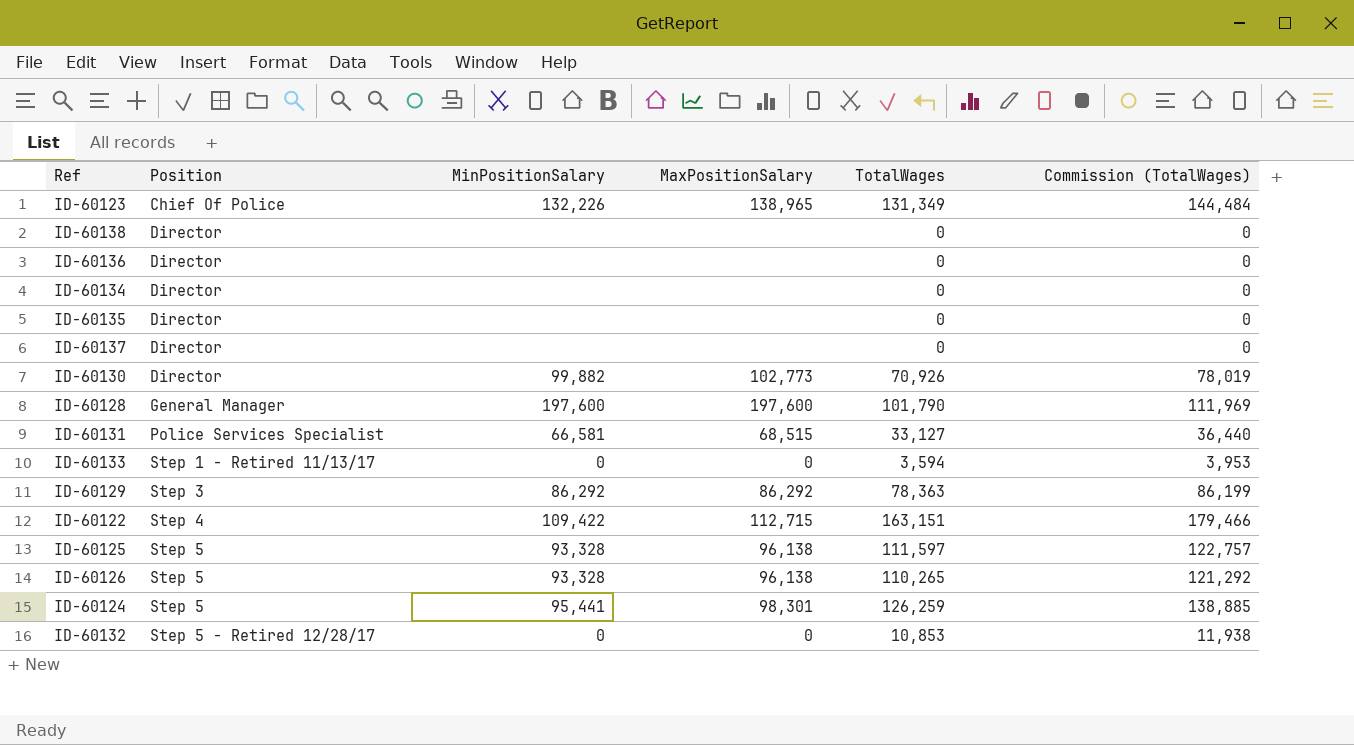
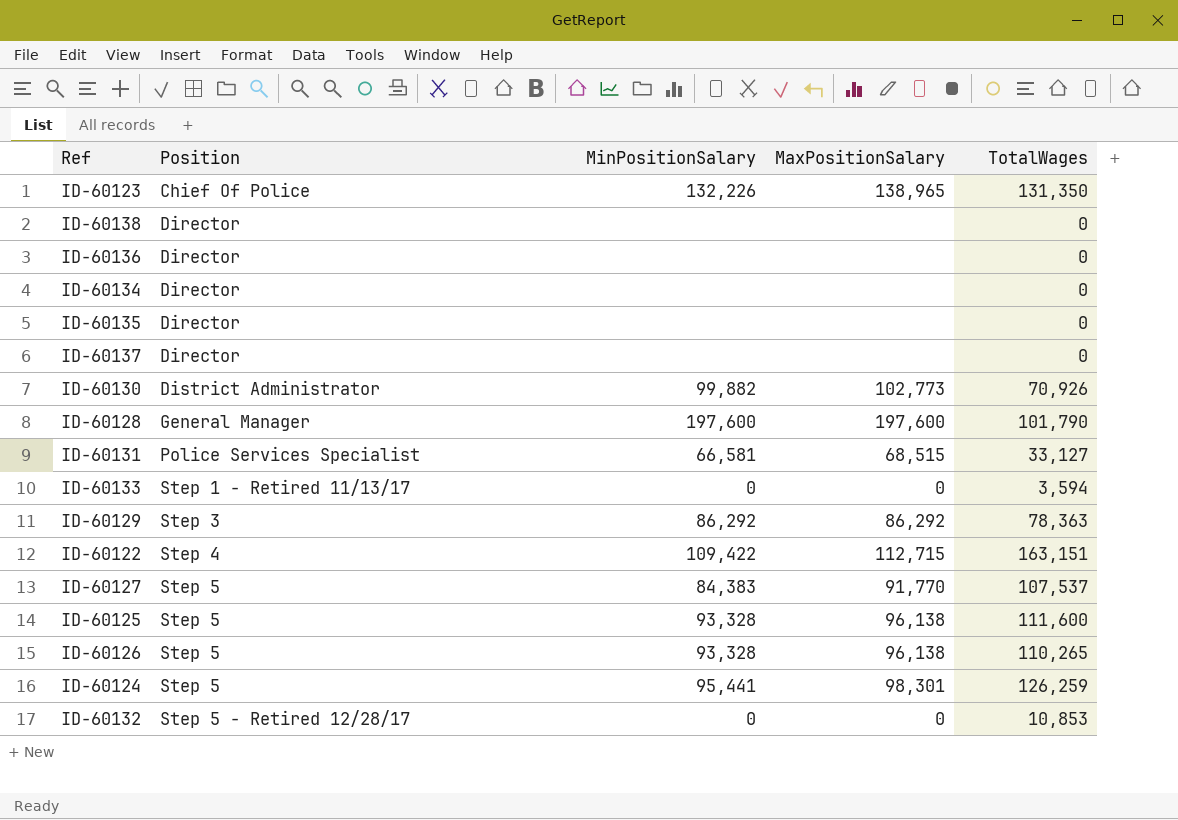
column Commission (TotalWages) | formula: [TotalWages] * 1.1 -> none
ID-60123 | TotalWages: 131,349 -> 131,350
ID-60130 | Position: Director -> District Administrator
row ID-60127: none -> Step 5 | 84,383 | 91,770 | 107,537
ID-60125 | TotalWages: 111,597 -> 111,600

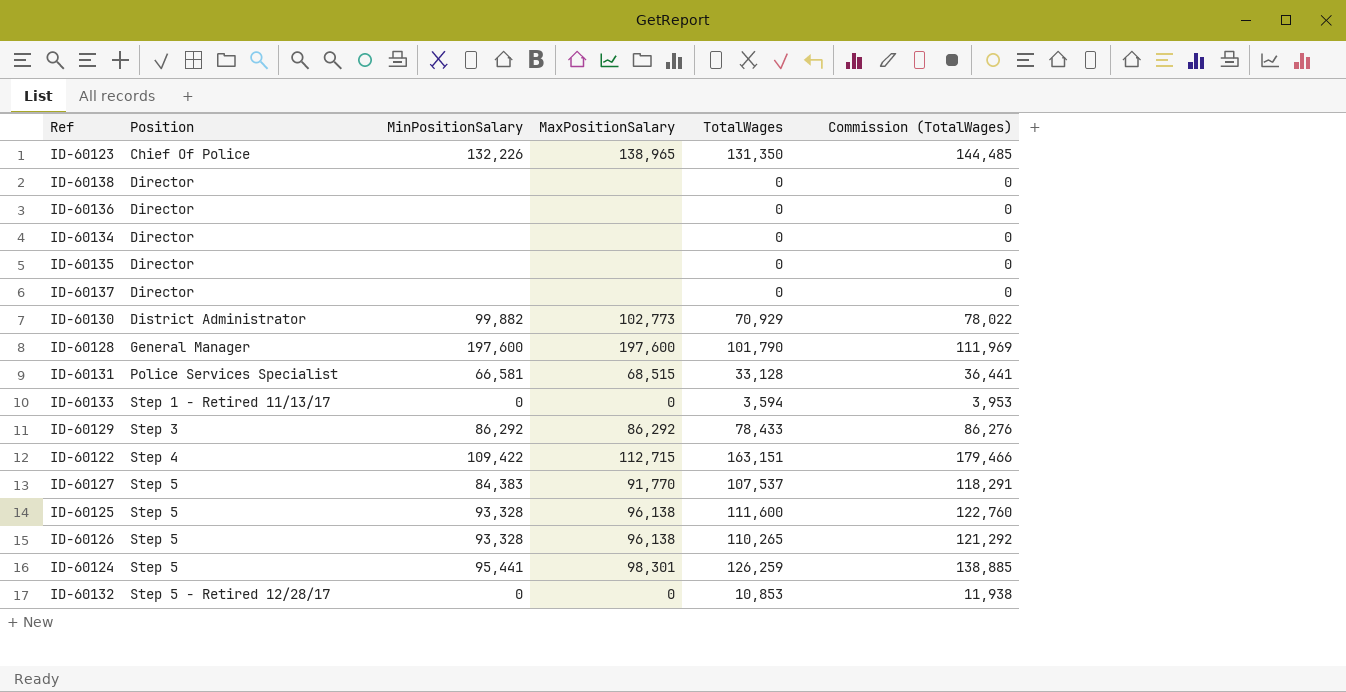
column Commission (TotalWages) | formula: none -> [TotalWages] * 1.1
ID-60130 | TotalWages: 70,926 -> 70,929
ID-60131 | TotalWages: 33,127 -> 33,128
ID-60129 | TotalWages: 78,363 -> 78,433

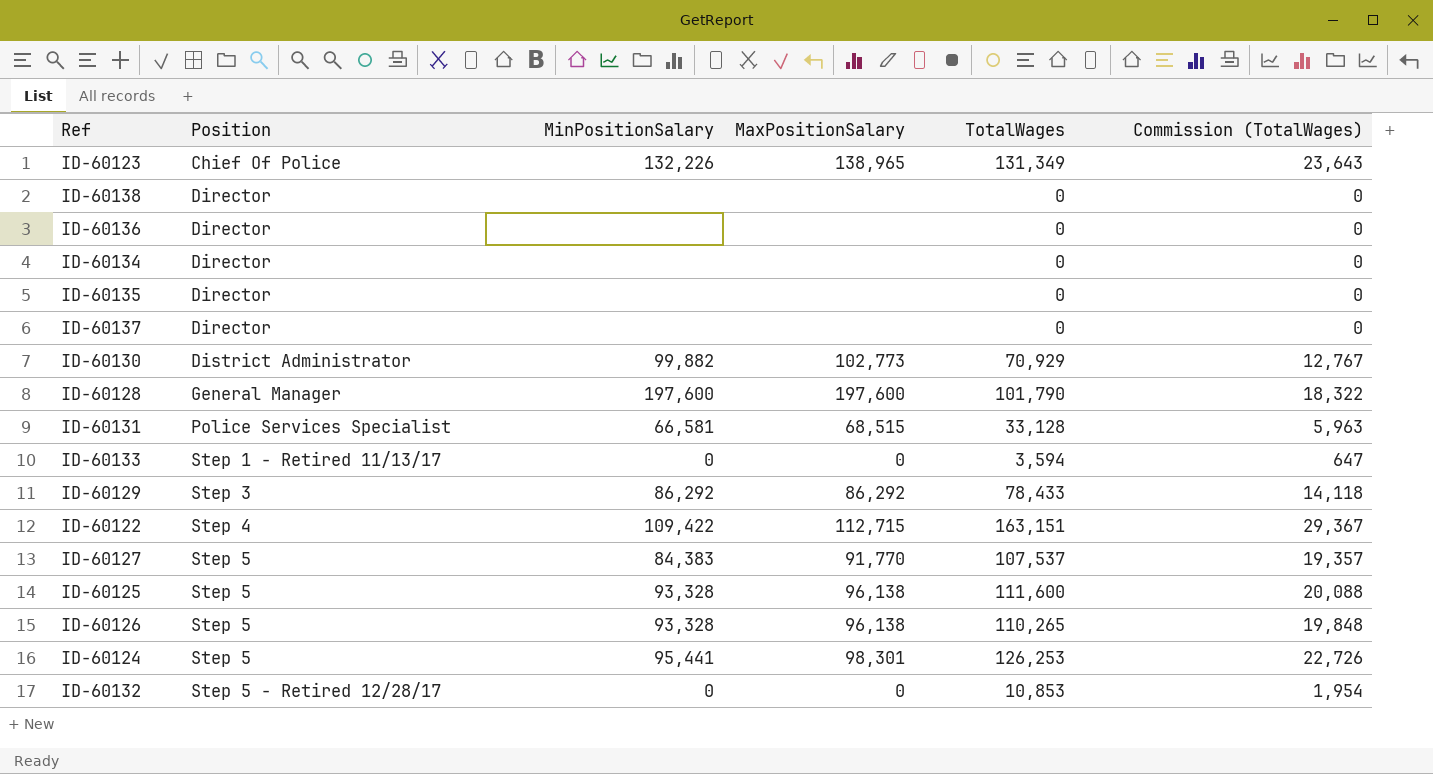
column Commission (TotalWages) | formula: [TotalWages] * 1.1 -> [TotalWages] * 0.18
ID-60123 | TotalWages: 131,350 -> 131,349
ID-60124 | TotalWages: 126,259 -> 126,253

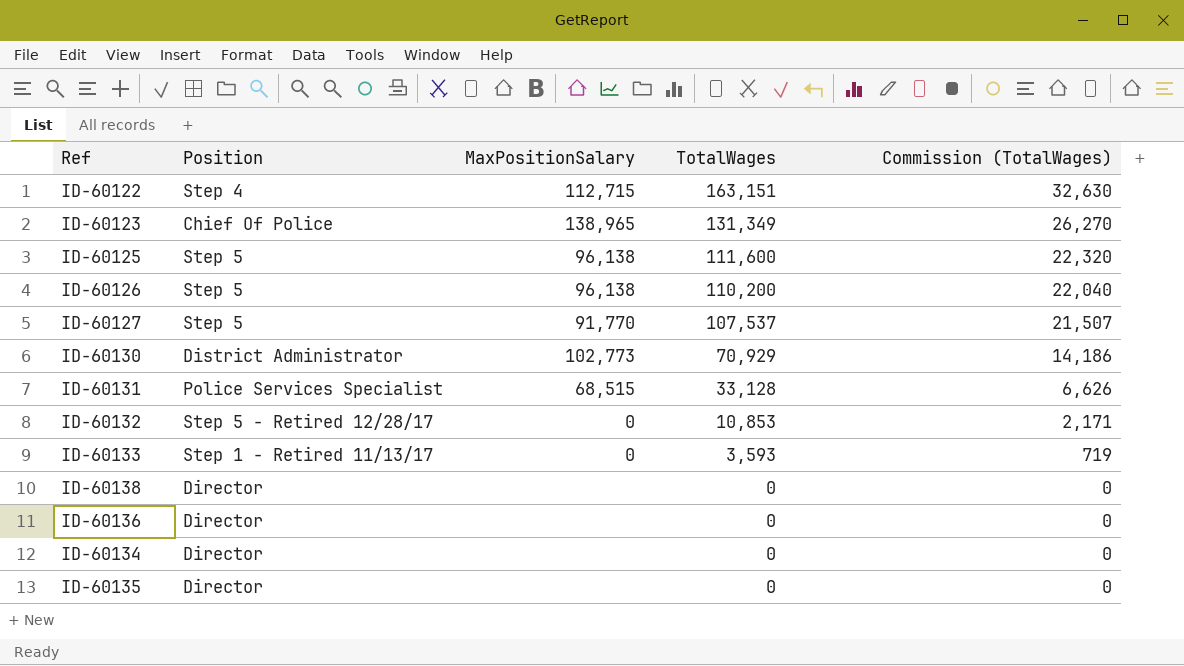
row order: Position ascending -> TotalWages descending
column MinPositionSalary | position: 3 -> none
column Commission (TotalWages) | formula: [TotalWages] * 0.18 -> [TotalWages] * 0.2
row ID-60137: Director | none | none | 0 | 0 -> none
row ID-60128: General Manager | 197,600 | 197,600 | 101,790 | 18,322 -> none
row ID-60129: Step 3 | 86,292 | 86,292 | 78,433 | 14,118 -> none
row ID-60124: Step 5 | 95,441 | 98,301 | 126,253 | 22,726 -> none
ID-60126 | TotalWages: 110,265 -> 110,200
ID-60133 | TotalWages: 3,594 -> 3,593

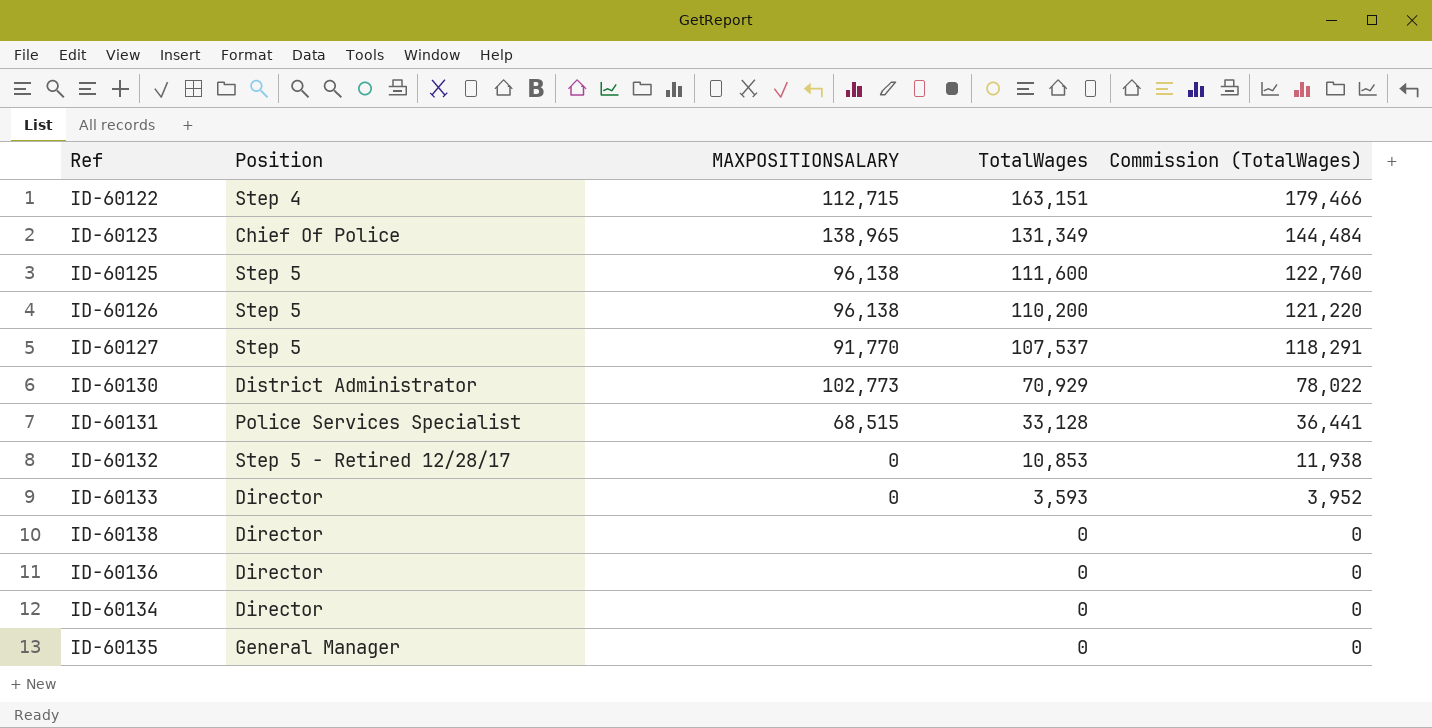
column name: MaxPositionSalary -> MAXPOSITIONSALARY
column Commission (TotalWages) | formula: [TotalWages] * 0.2 -> [TotalWages] * 1.1
ID-60133 | Position: Step 1 - Retired 11/13/17 -> Director
ID-60135 | Position: Director -> General Manager

